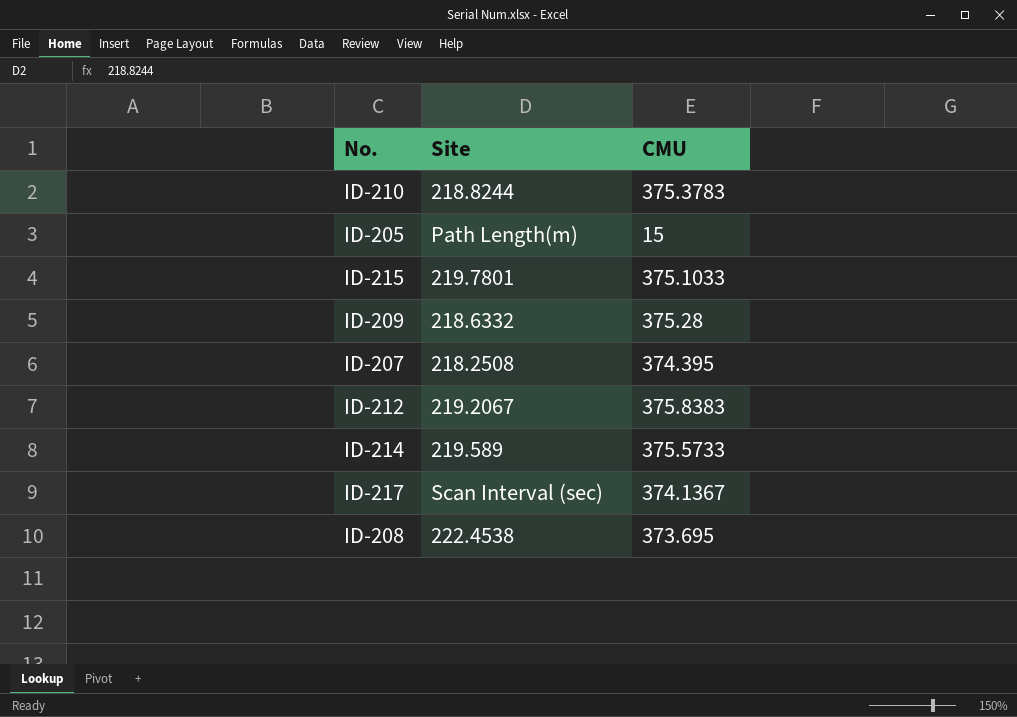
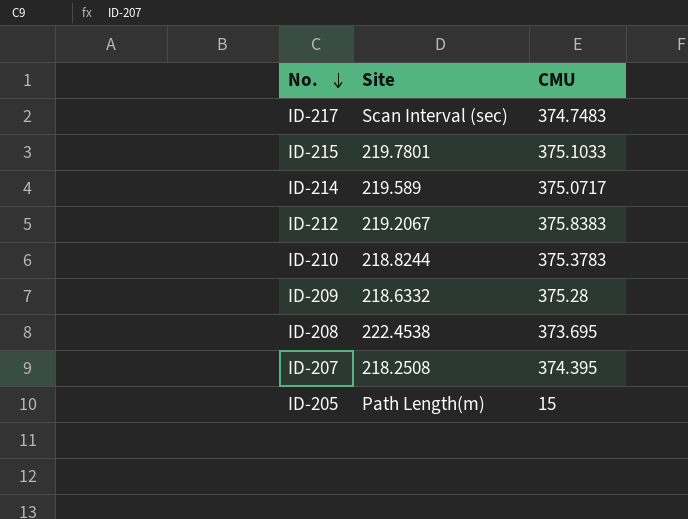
row order: none -> No. descending
ID-217 | CMU: 374.1367 -> 374.7483
ID-214 | CMU: 375.5733 -> 375.0717

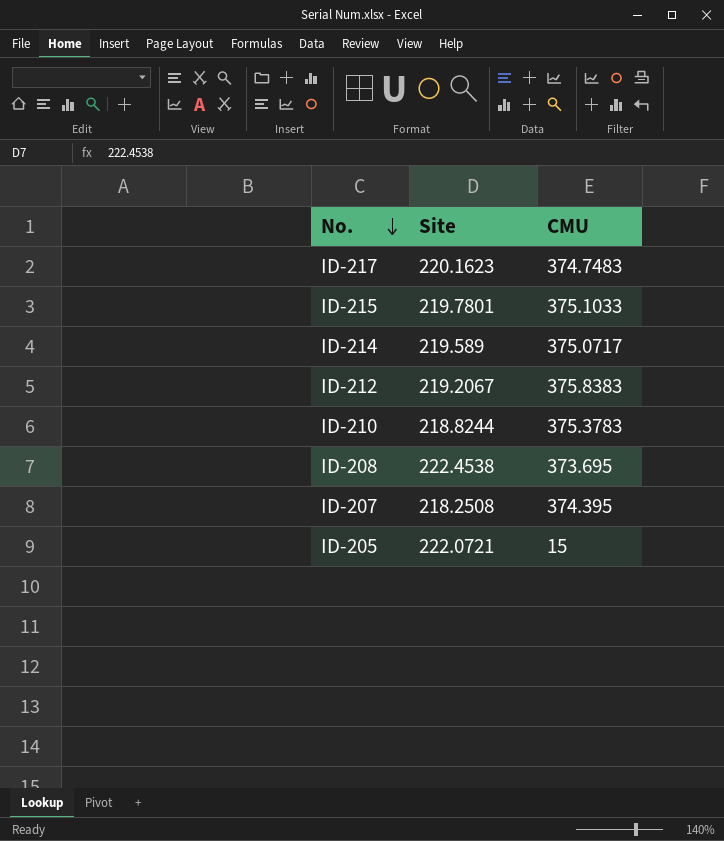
row ID-209: 218.6332 | 375.28 -> none
ID-217 | Site: Scan Interval (sec) -> 220.1623
ID-205 | Site: Path Length(m) -> 222.0721

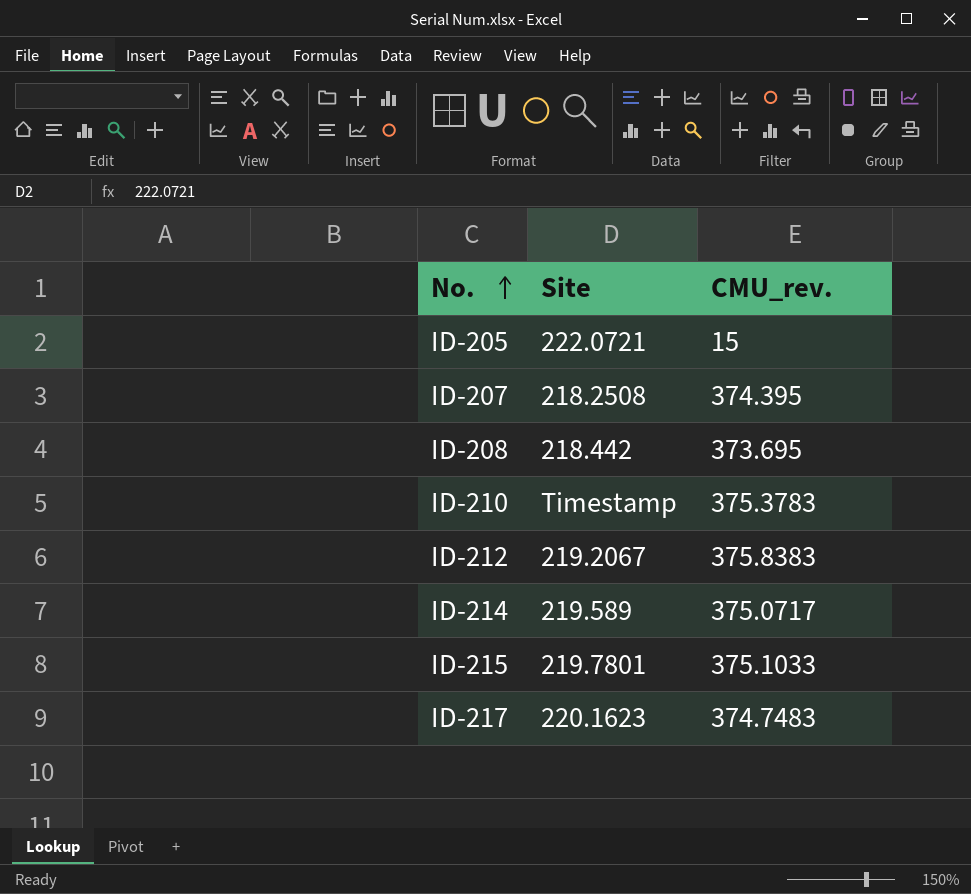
row order: No. descending -> No. ascending
column name: CMU -> CMU_rev.
ID-208 | Site: 222.4538 -> 218.442
ID-210 | Site: 218.8244 -> Timestamp

